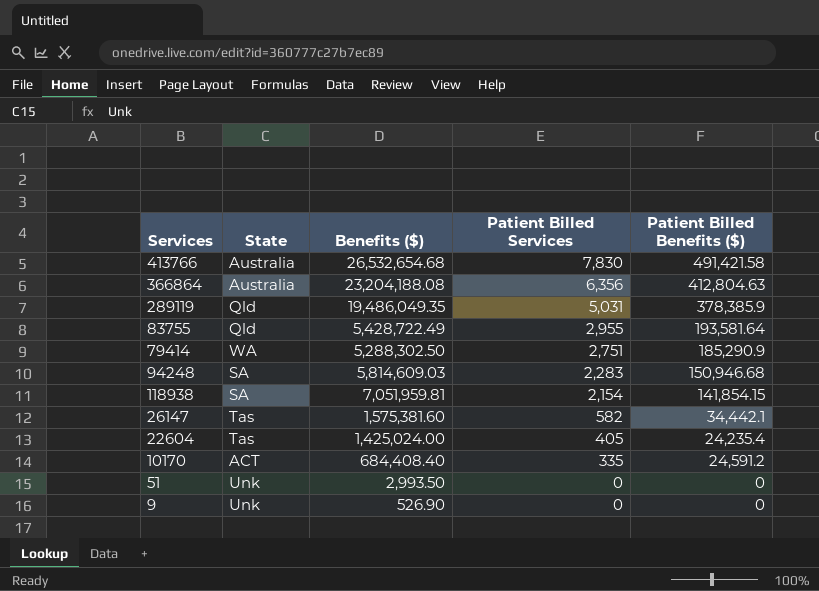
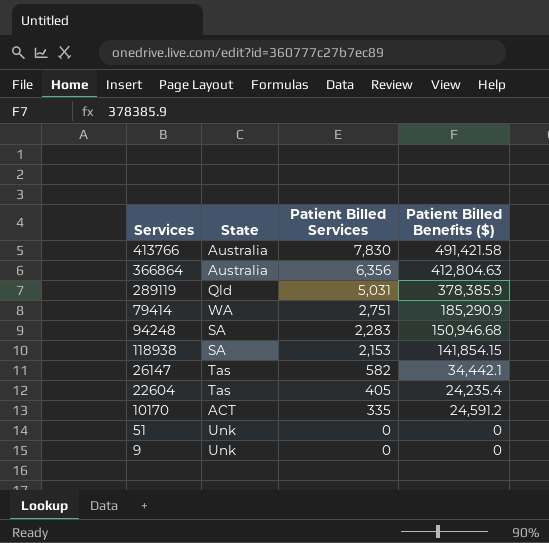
column Benefits ($) | position: 3 -> none
row 83755: Qld | 5,428,722.49 | 2,955 | 193,581.64 -> none
118938 | Patient Billed Services: 2,154 -> 2,153

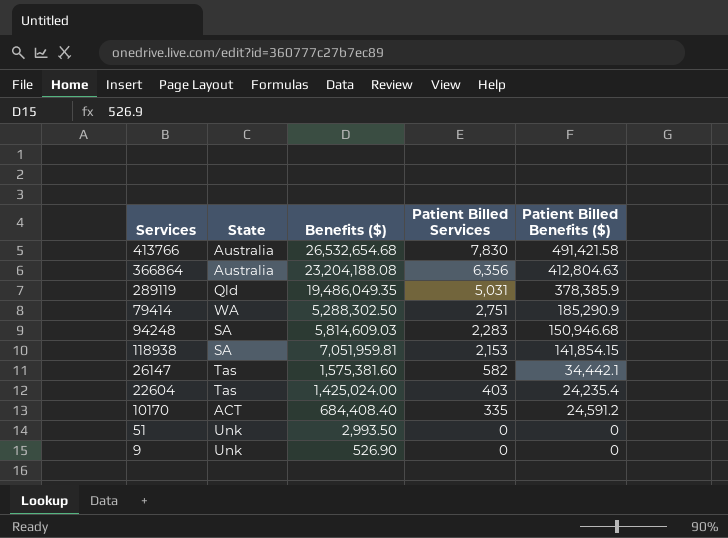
column Benefits ($) | position: none -> 3
22604 | Patient Billed Services: 405 -> 403

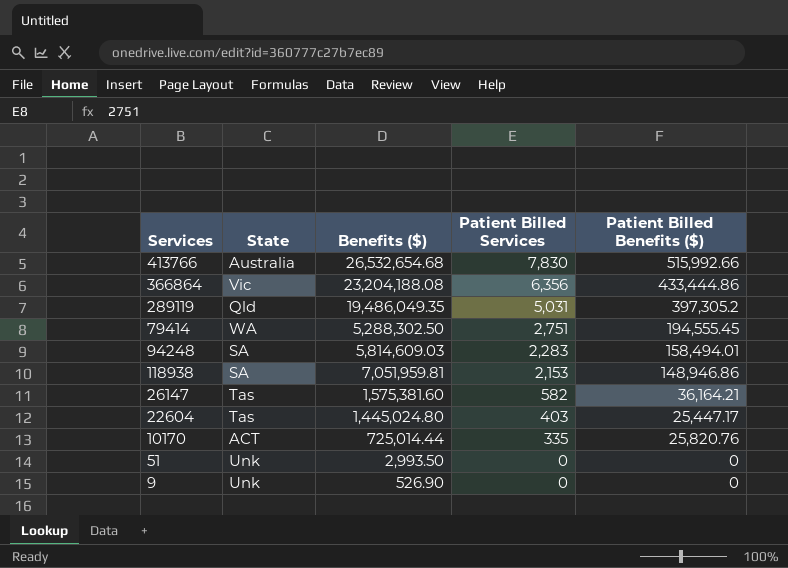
413766 | Patient Billed Benefits ($): 491,421.58 -> 515,992.66
366864 | State: Australia -> Vic
366864 | Patient Billed Benefits ($): 412,804.63 -> 433,444.86
289119 | Patient Billed Benefits ($): 378,385.9 -> 397,305.2
79414 | Patient Billed Benefits ($): 185,290.9 -> 194,555.45
94248 | Patient Billed Benefits ($): 150,946.68 -> 158,494.01
118938 | Patient Billed Benefits ($): 141,854.15 -> 148,946.86
26147 | Patient Billed Benefits ($): 34,442.1 -> 36,164.21
22604 | Benefits ($): 1,425,024.00 -> 1,445,024.80
22604 | Patient Billed Benefits ($): 24,235.4 -> 25,447.17
10170 | Benefits ($): 684,408.40 -> 725,014.44
10170 | Patient Billed Benefits ($): 24,591.2 -> 25,820.76

